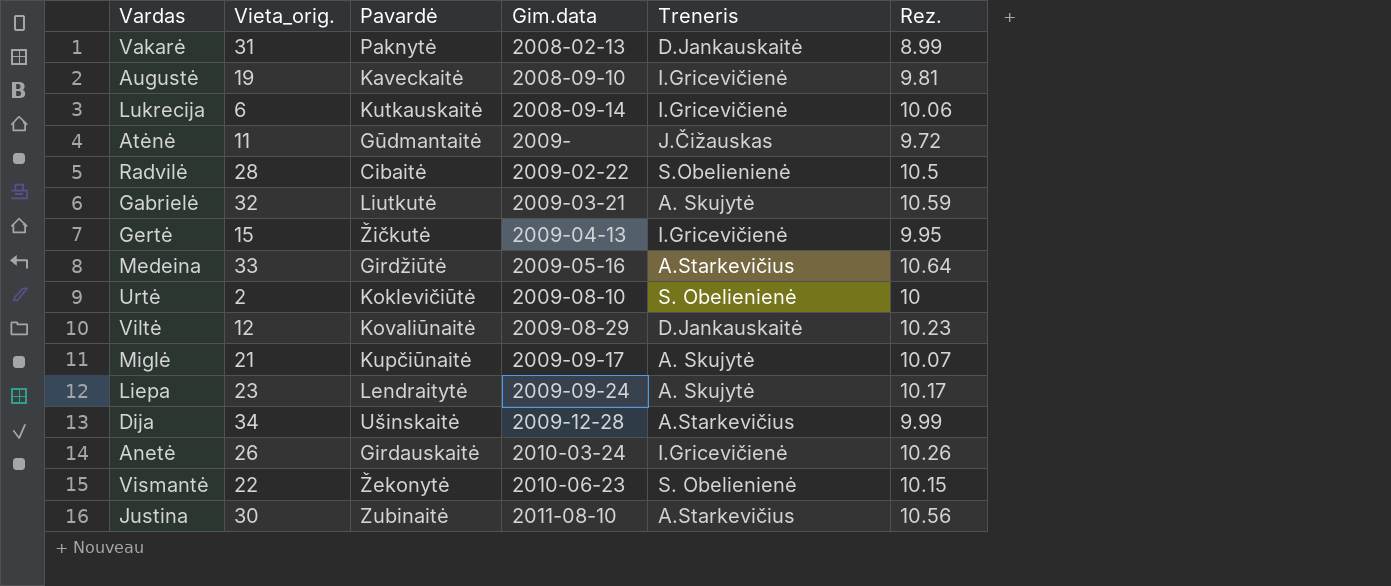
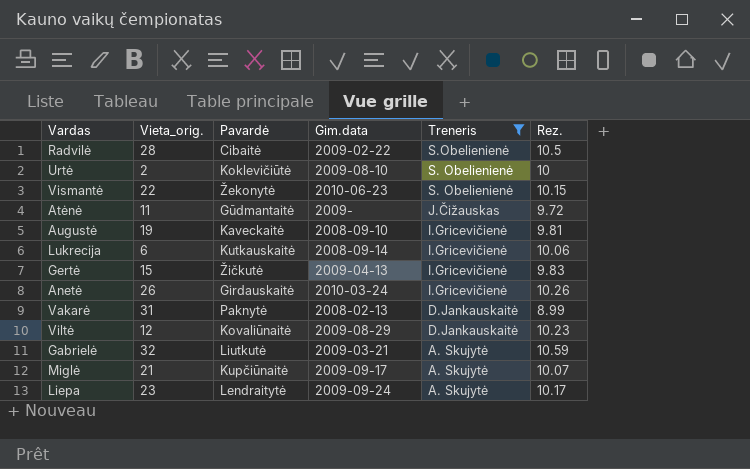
filter: none -> Treneris != A.Starkevičius
row order: Gim.data ascending -> Treneris descending
Gertė | Rez.: 9.95 -> 9.83

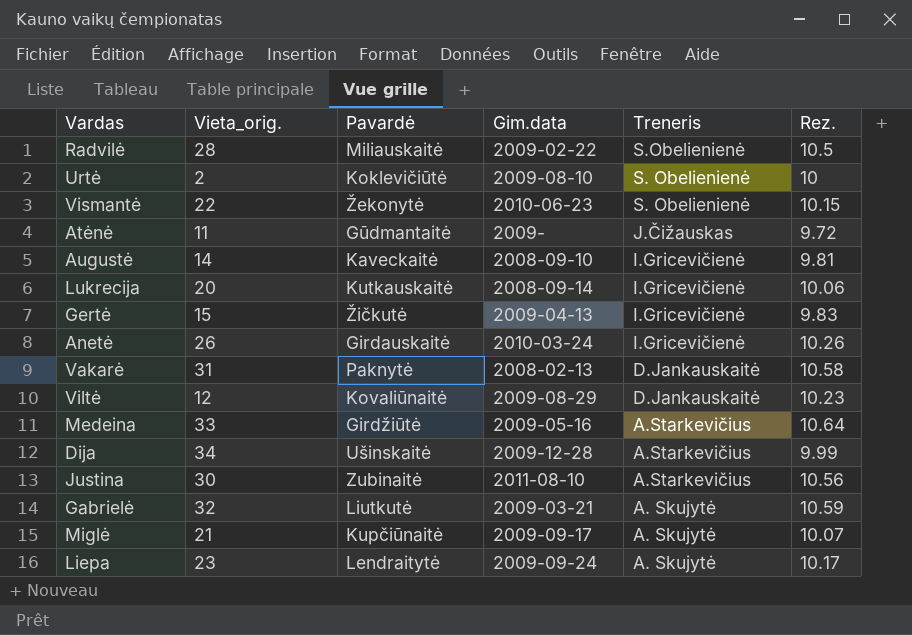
filter: Treneris != A.Starkevičius -> none
Radvilė | Pavardė: Cibaitė -> Miliauskaitė
Augustė | Vieta_orig.: 19 -> 14
Lukrecija | Vieta_orig.: 6 -> 20
Vakarė | Rez.: 8.99 -> 10.58

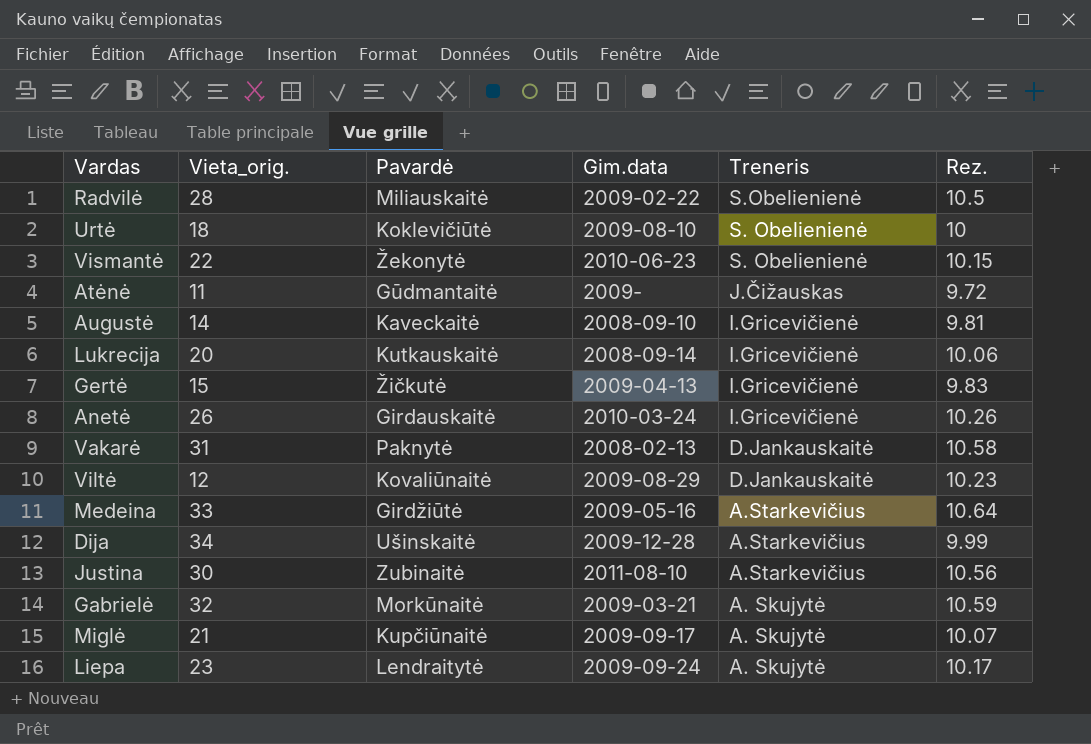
Urtė | Vieta_orig.: 2 -> 18
Gabrielė | Pavardė: Liutkutė -> Morkūnaitė

